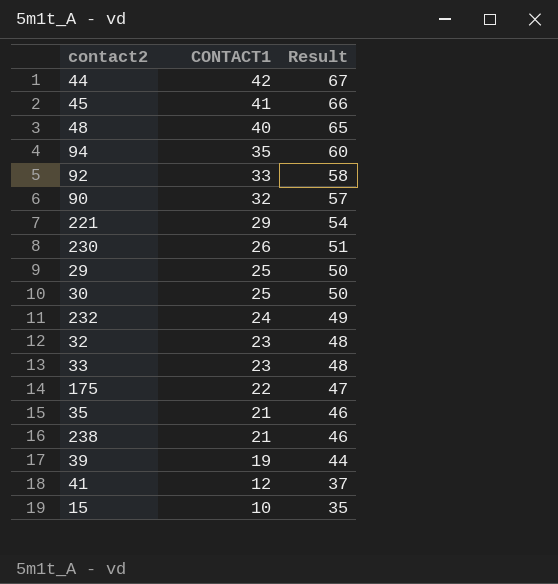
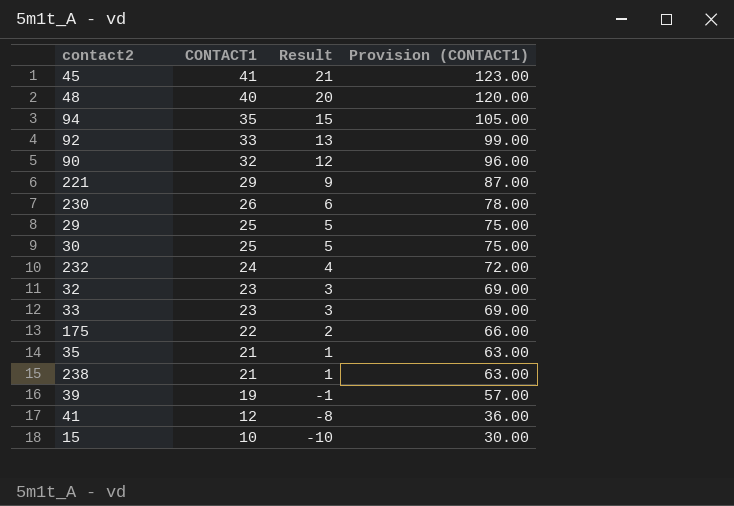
column Result | formula: [CONTACT1] + 25 -> [CONTACT1] - 20
column Provision (CONTACT1) | formula: none -> [CONTACT1] * 3
row 44: 42 | 67 -> none

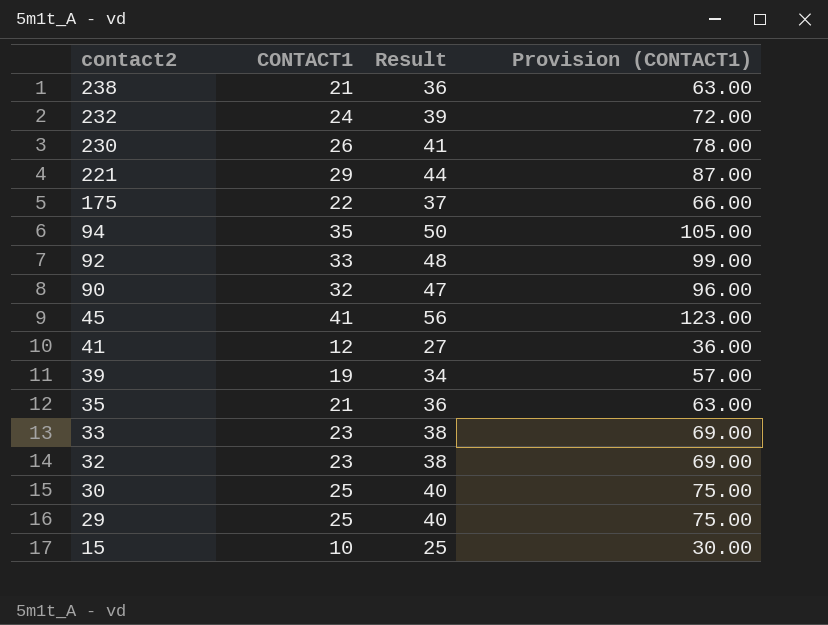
row order: CONTACT1 descending -> contact2 descending
column Result | formula: [CONTACT1] - 20 -> [CONTACT1] + 15
row 48: 40 | 20 | 120.00 -> none

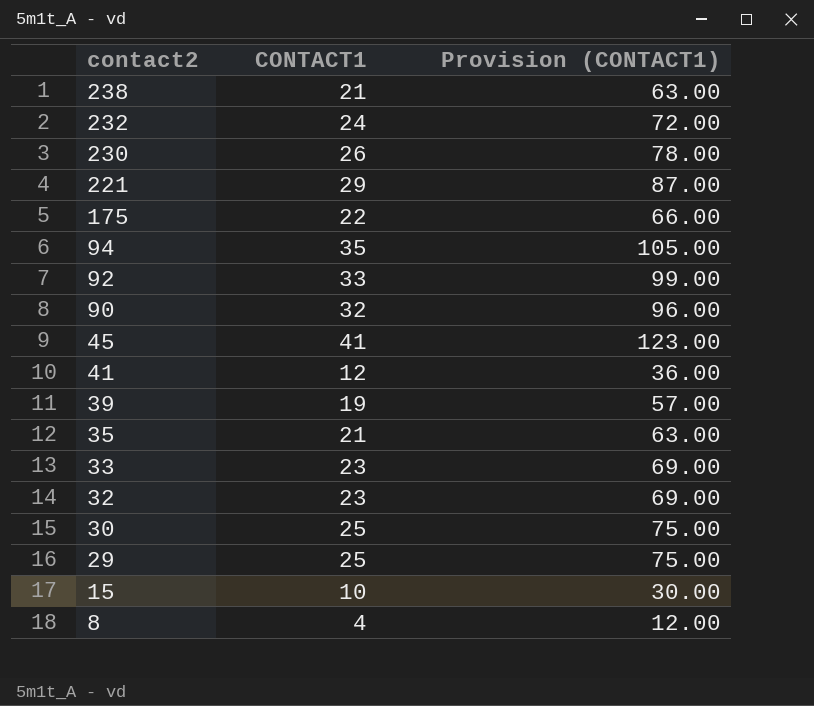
column Result | formula: [CONTACT1] + 15 -> none
row 8: none -> 4 | 12.00

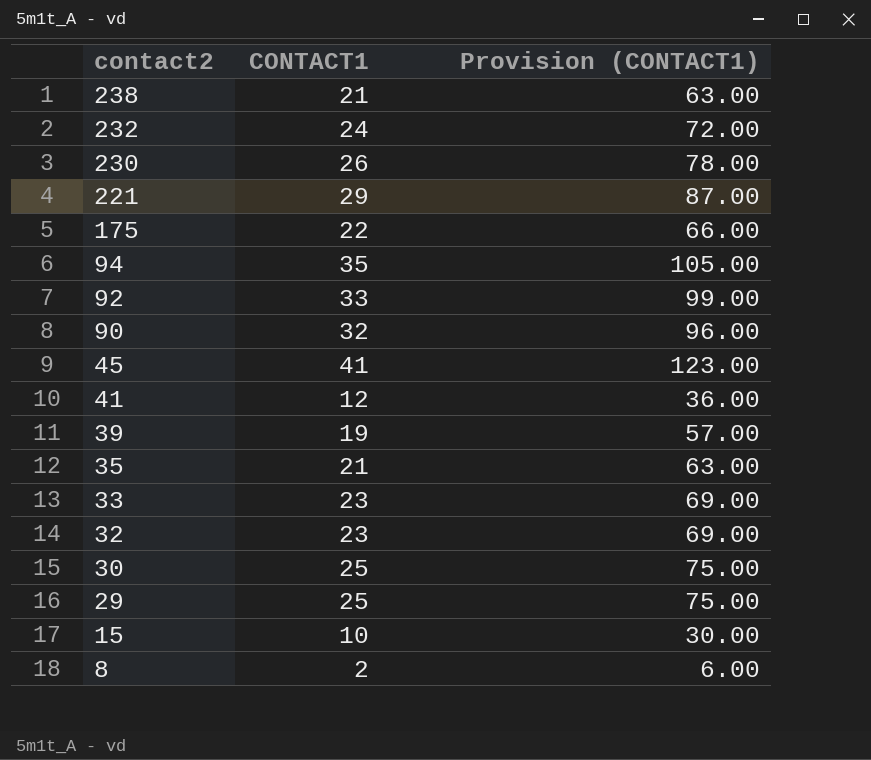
8 | CONTACT1: 4 -> 2
8 | Provision (CONTACT1): 12.00 -> 6.00

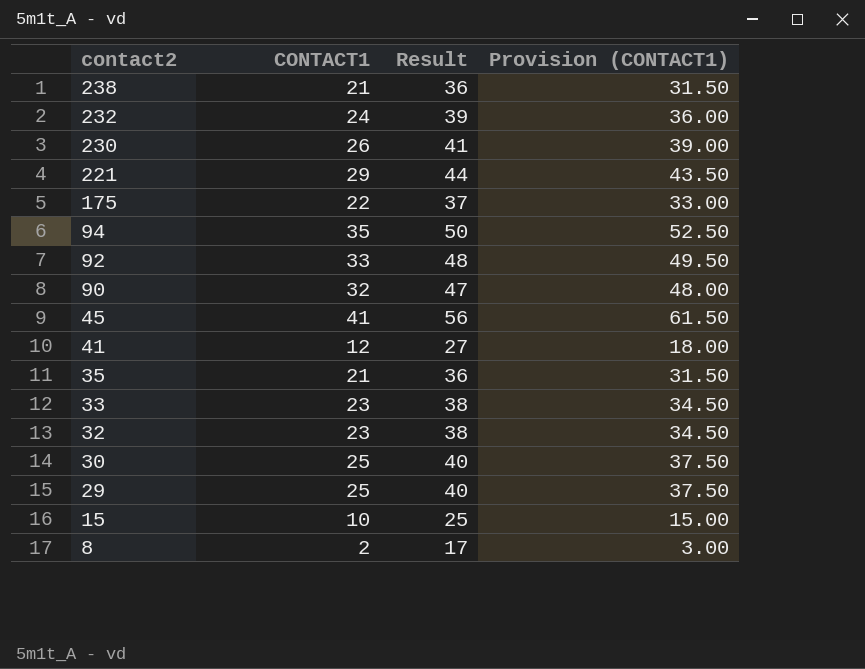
column Result | formula: none -> [CONTACT1] + 15
column Provision (CONTACT1) | formula: [CONTACT1] * 3 -> [CONTACT1] * 1.5
row 39: 19 | 57.00 -> none

